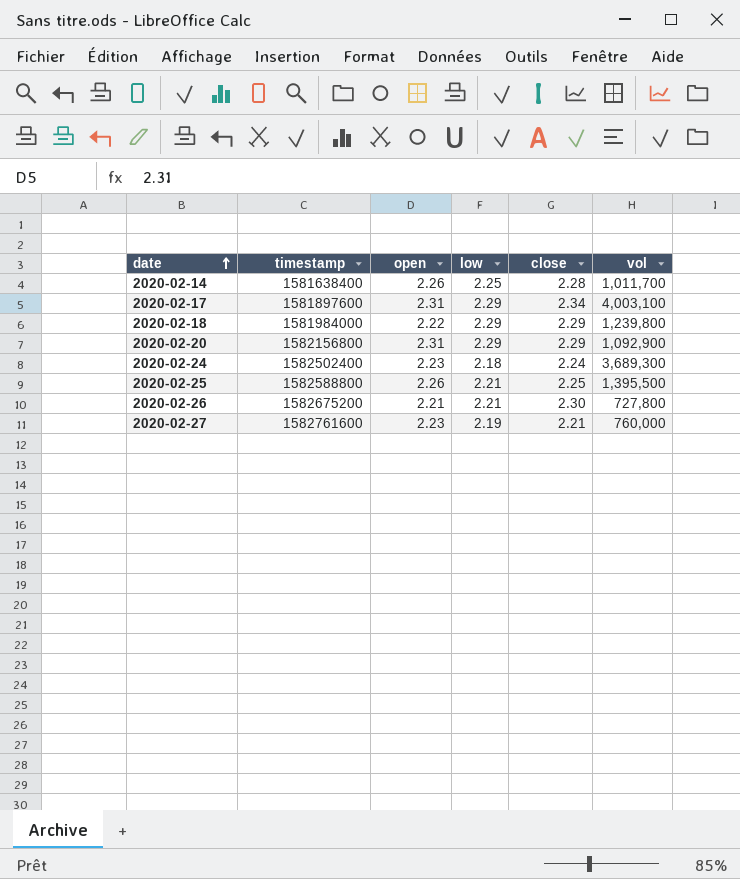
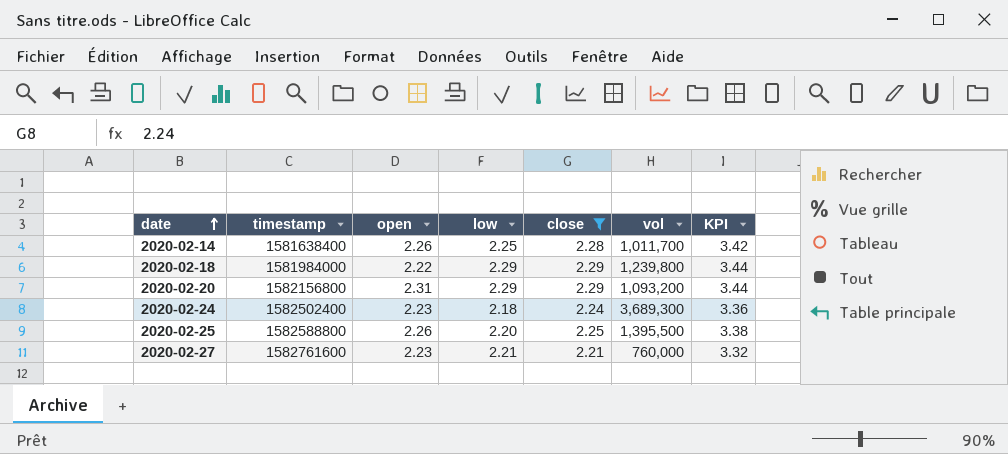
filter: none -> close <= 2.29
column KPI | formula: none -> [close] * 1.5
2020-02-20 | vol: 1,092,900 -> 1,093,200
2020-02-25 | low: 2.21 -> 2.20
2020-02-27 | low: 2.19 -> 2.21

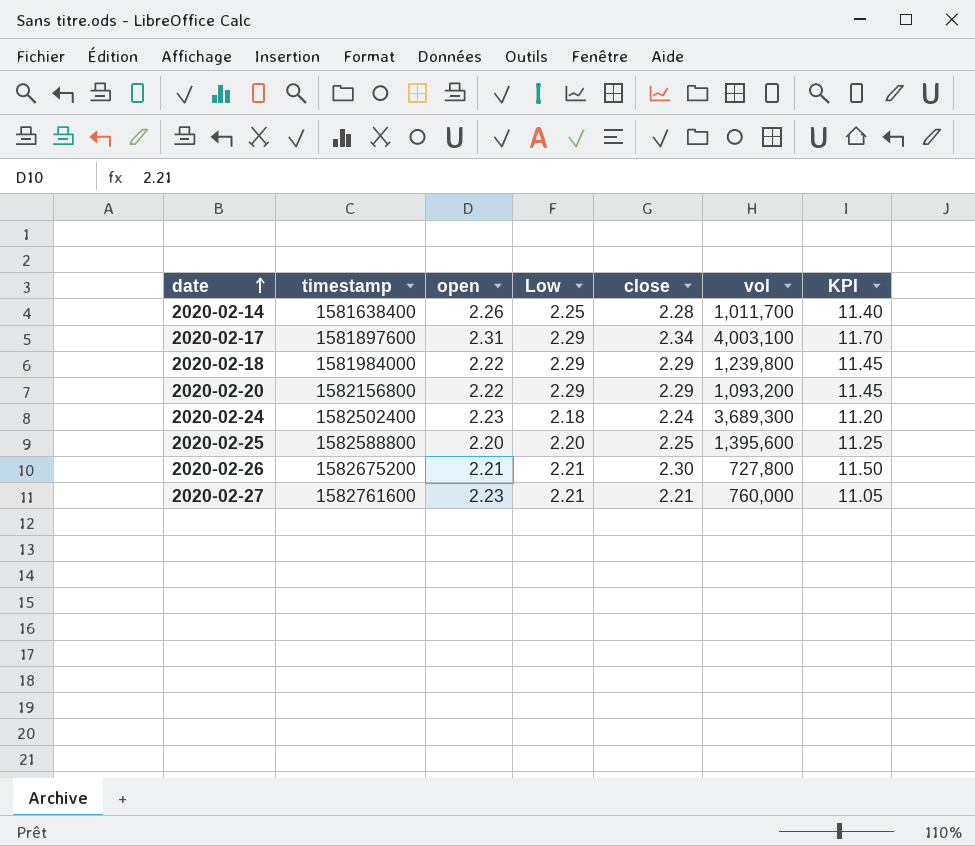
filter: close <= 2.29 -> none
column name: low -> Low
column KPI | formula: [close] * 1.5 -> [close] * 5
2020-02-20 | open: 2.31 -> 2.22
2020-02-25 | open: 2.26 -> 2.20
2020-02-25 | vol: 1,395,500 -> 1,395,600

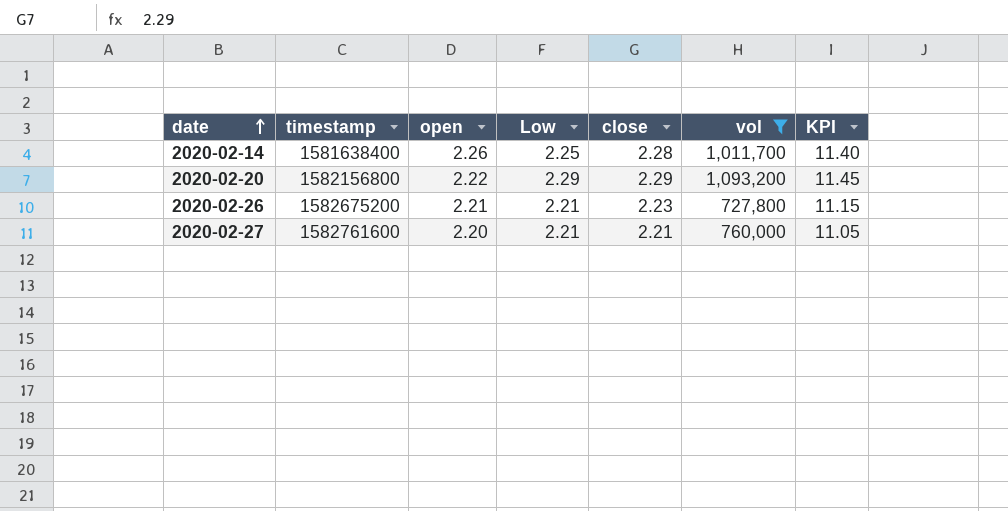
filter: none -> vol <= 1,093,200
2020-02-26 | close: 2.30 -> 2.23
2020-02-26 | KPI: 11.50 -> 11.15
2020-02-27 | open: 2.23 -> 2.20

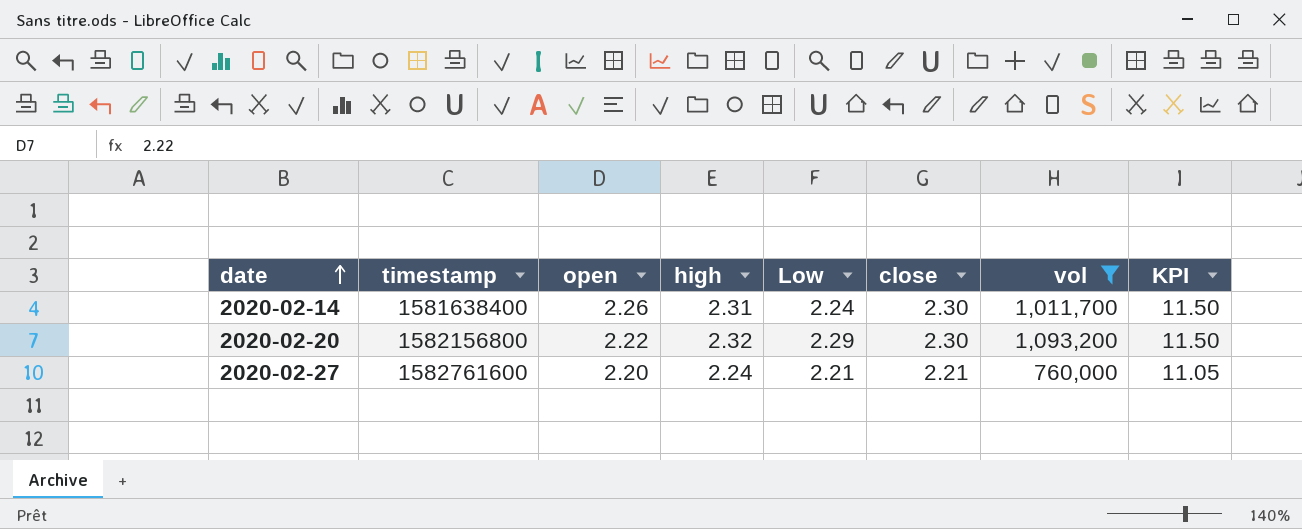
column high | position: none -> 4
row 2020-02-26: 1582675200 | 2.21 | 2.21 | 2.23 | 727,800 | 11.15 -> none
2020-02-14 | Low: 2.25 -> 2.24
2020-02-14 | close: 2.28 -> 2.30
2020-02-14 | KPI: 11.40 -> 11.50
2020-02-20 | close: 2.29 -> 2.30
2020-02-20 | KPI: 11.45 -> 11.50

